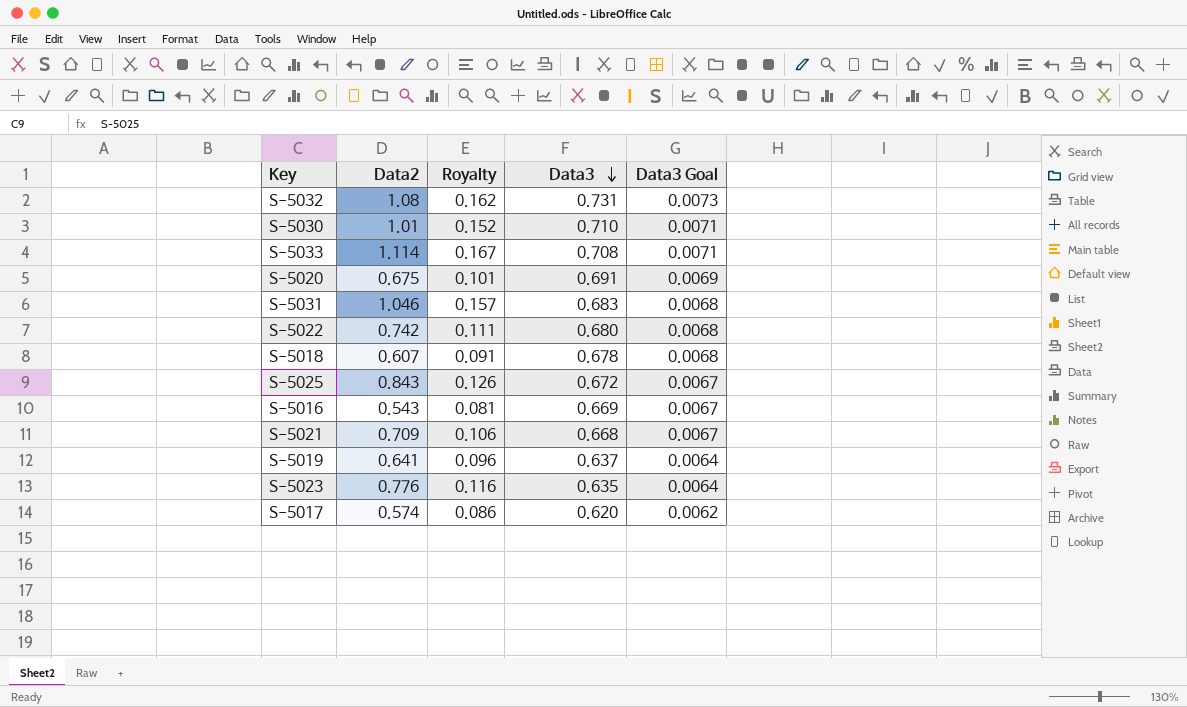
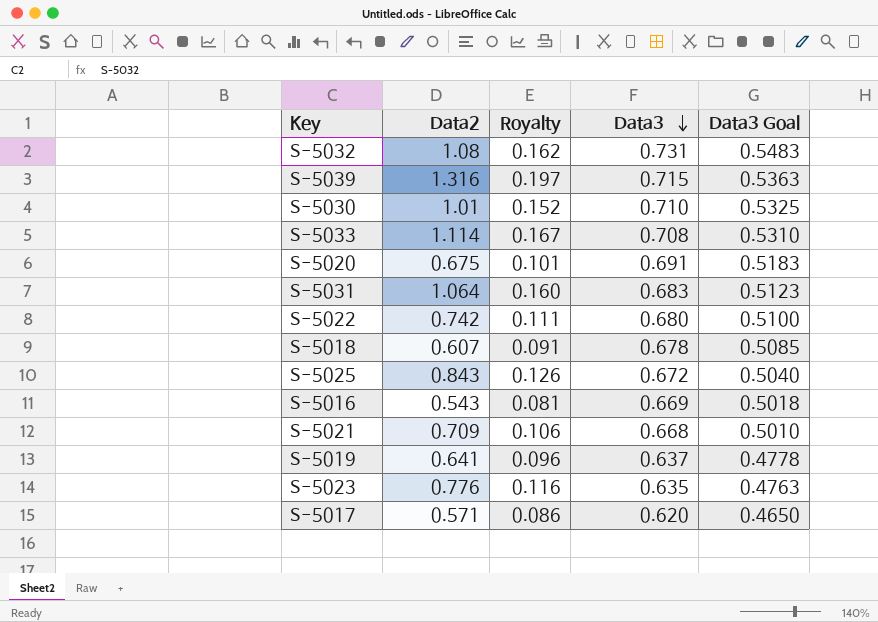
column Data3 Goal | formula: [Data3] * 0.01 -> [Data3] * 0.75
row S-5039: none -> 1.316 | 0.197 | 0.715 | 0.5363
S-5031 | Data2: 1.046 -> 1.064
S-5031 | Royalty: 0.157 -> 0.160
S-5017 | Data2: 0.574 -> 0.571

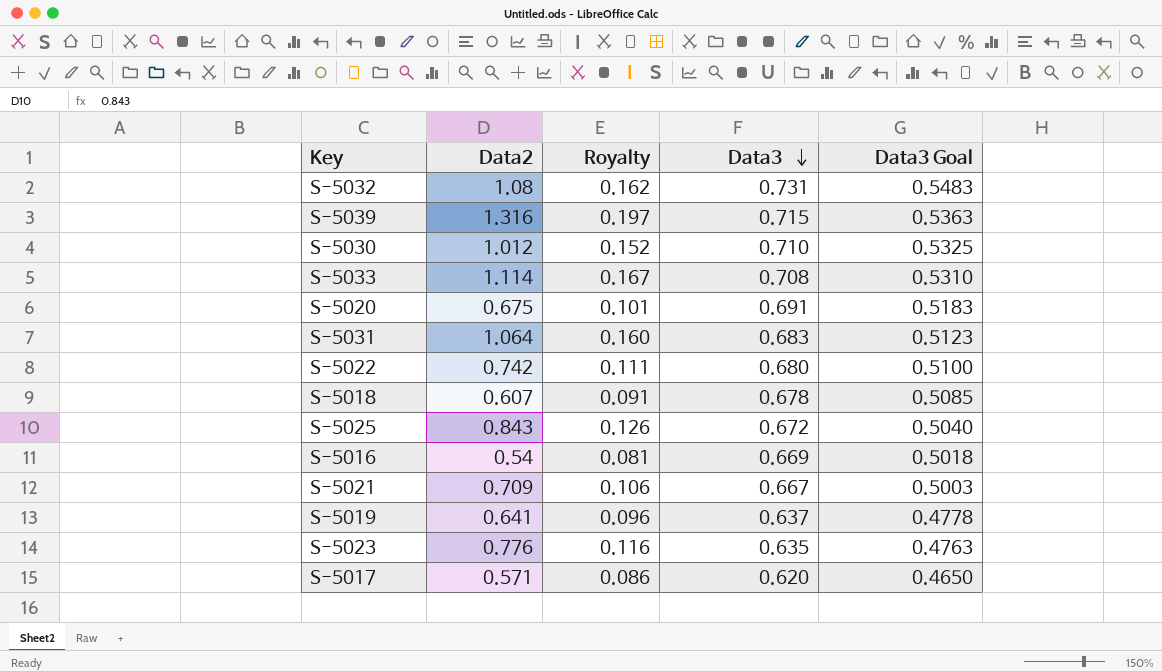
S-5030 | Data2: 1.01 -> 1.012
S-5016 | Data2: 0.543 -> 0.54
S-5021 | Data3: 0.668 -> 0.667
S-5021 | Data3 Goal: 0.5010 -> 0.5003

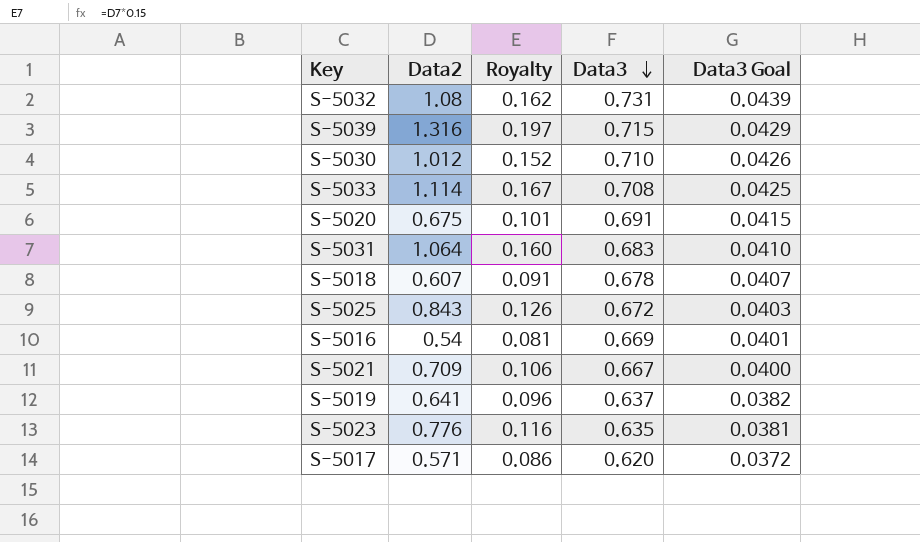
column Data3 Goal | formula: [Data3] * 0.75 -> [Data3] * 0.06
row S-5022: 0.742 | 0.111 | 0.680 | 0.5100 -> none

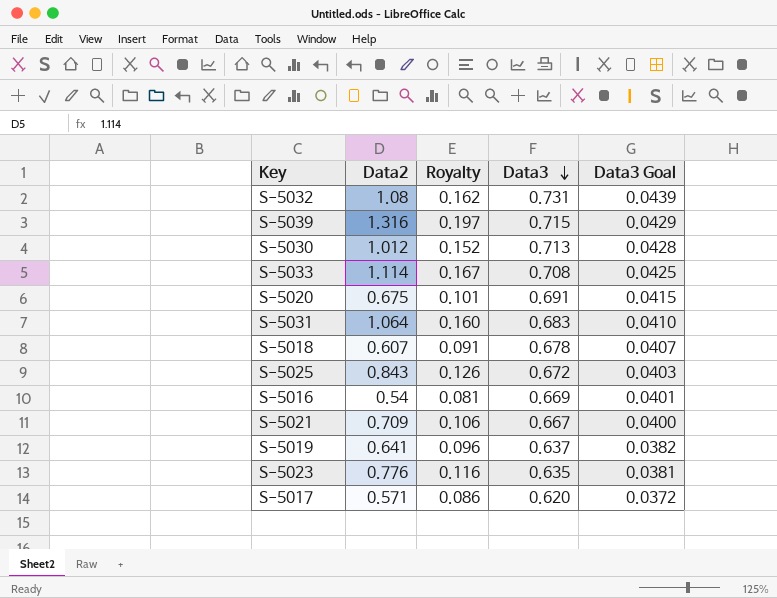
S-5030 | Data3: 0.710 -> 0.713
S-5030 | Data3 Goal: 0.0426 -> 0.0428

